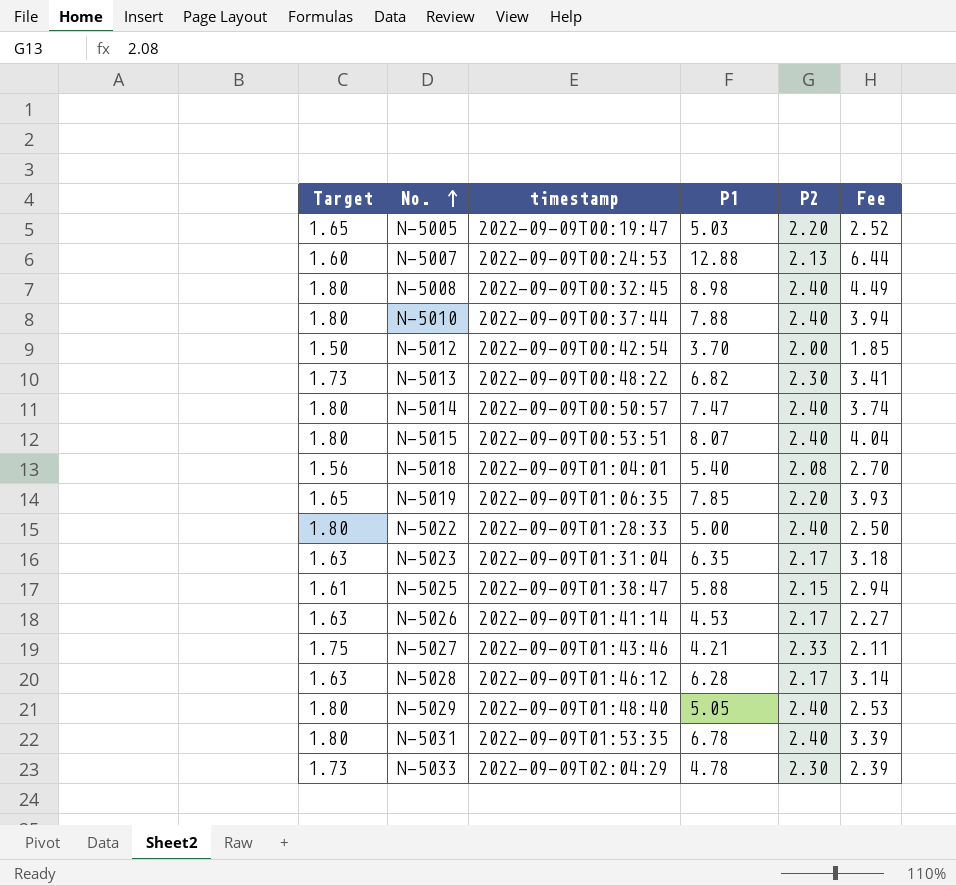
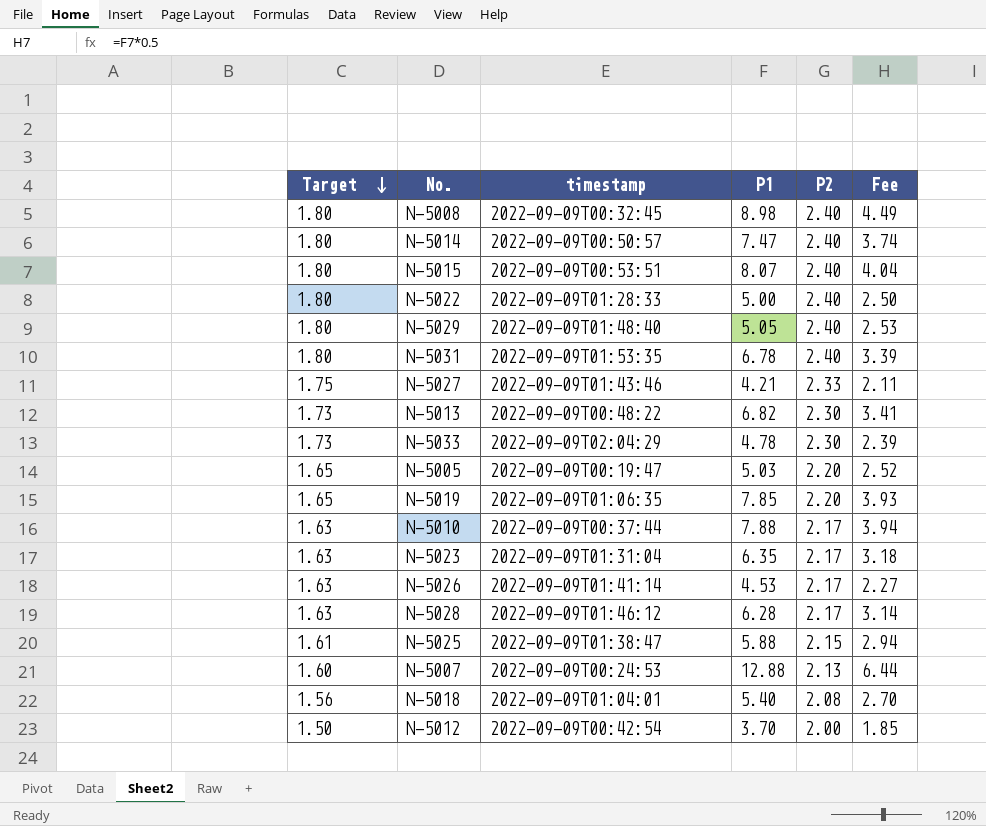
row order: No. ascending -> Target descending
N-5010 | Target: 1.80 -> 1.63
N-5010 | P2: 2.40 -> 2.17

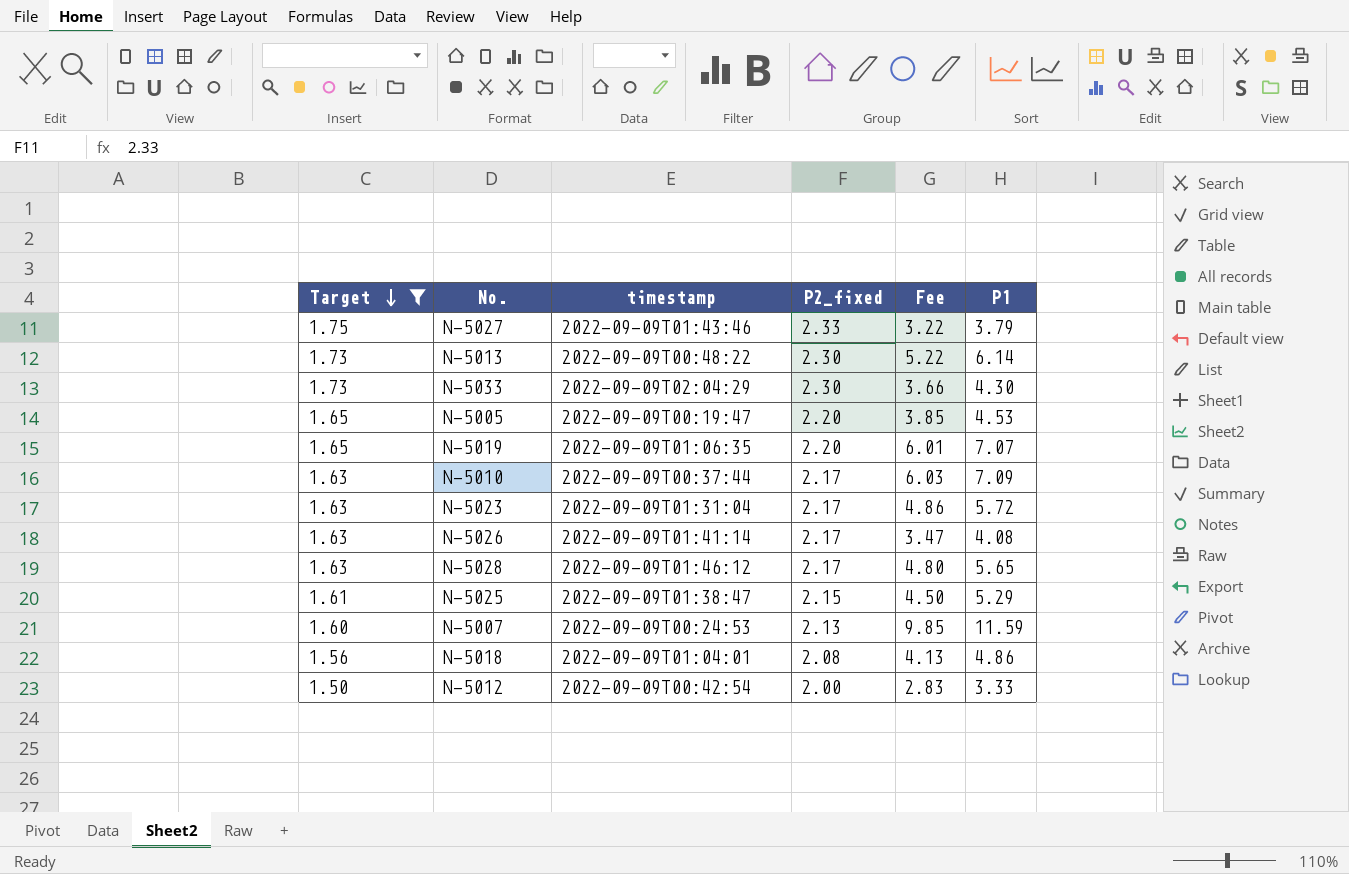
filter: none -> Target != 1.80
column name: P2 -> P2_fixed
column Fee | formula: [P1] * 0.5 -> [P1] * 0.85
column P1 | position: 4 -> 6
N-5027 | P1: 4.21 -> 3.79
N-5013 | P1: 6.82 -> 6.14
N-5033 | P1: 4.78 -> 4.30
N-5005 | P1: 5.03 -> 4.53
N-5019 | P1: 7.85 -> 7.07
N-5010 | P1: 7.88 -> 7.09
N-5023 | P1: 6.35 -> 5.72
N-5026 | P1: 4.53 -> 4.08
N-5028 | P1: 6.28 -> 5.65
N-5025 | P1: 5.88 -> 5.29
N-5007 | P1: 12.88 -> 11.59
N-5018 | P1: 5.40 -> 4.86
N-5012 | P1: 3.70 -> 3.33

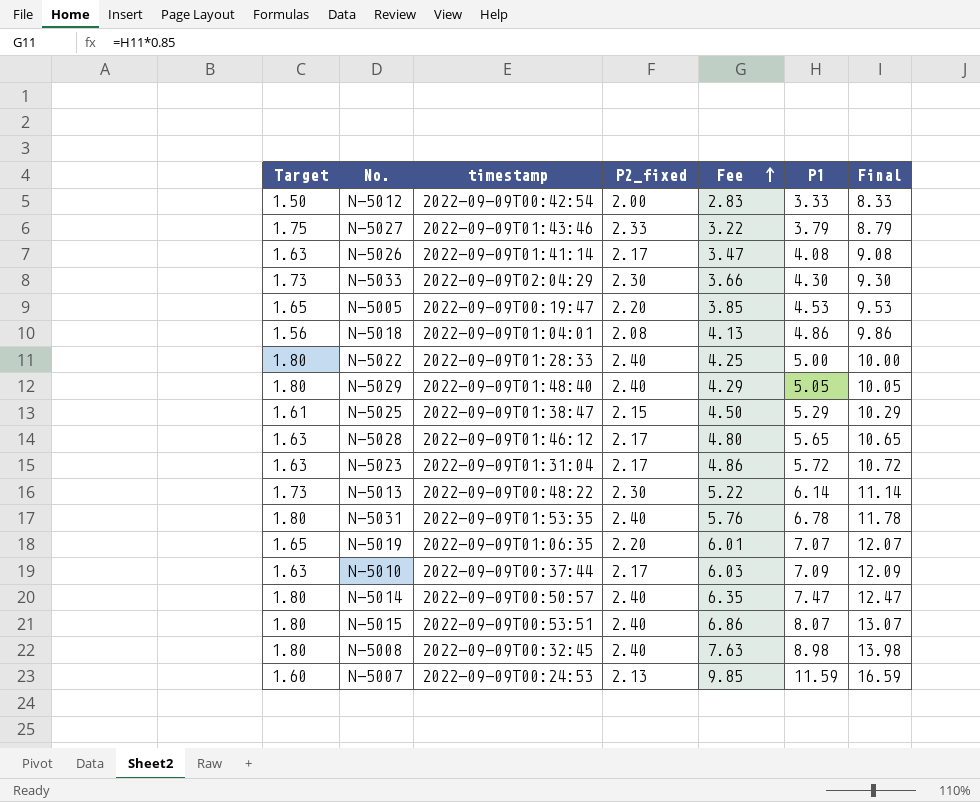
filter: Target != 1.80 -> none
row order: Target descending -> Fee ascending
column Final | formula: none -> [P1] + 5

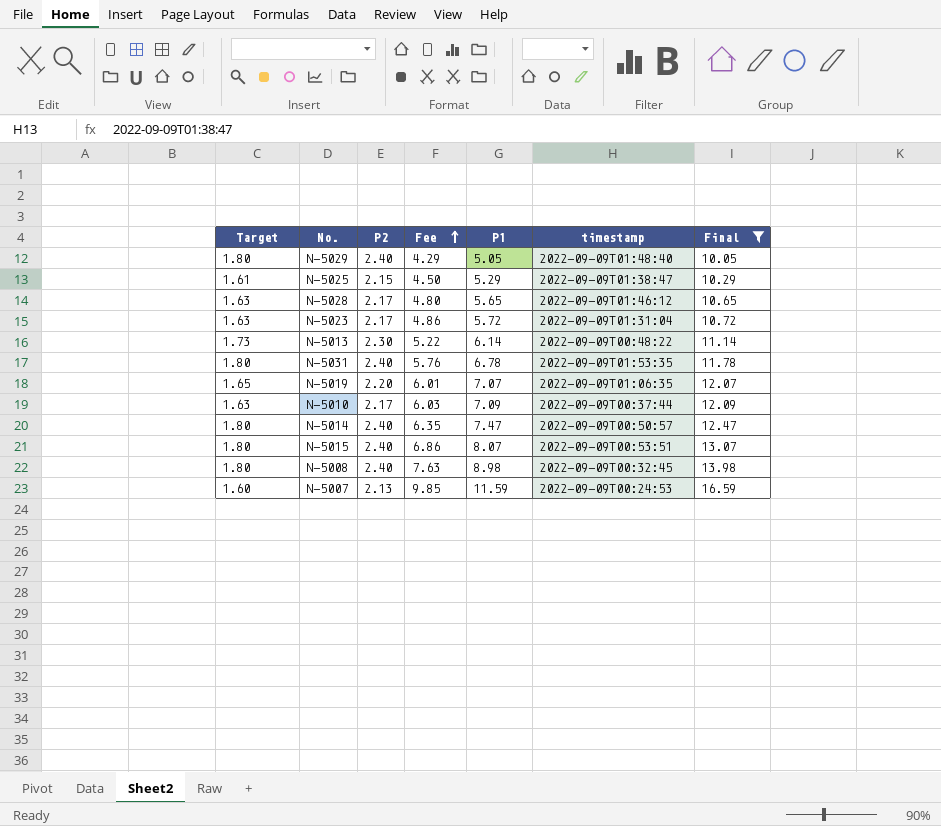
filter: none -> Final >= 10.05
column name: P2_fixed -> P2
column timestamp | position: 3 -> 6

